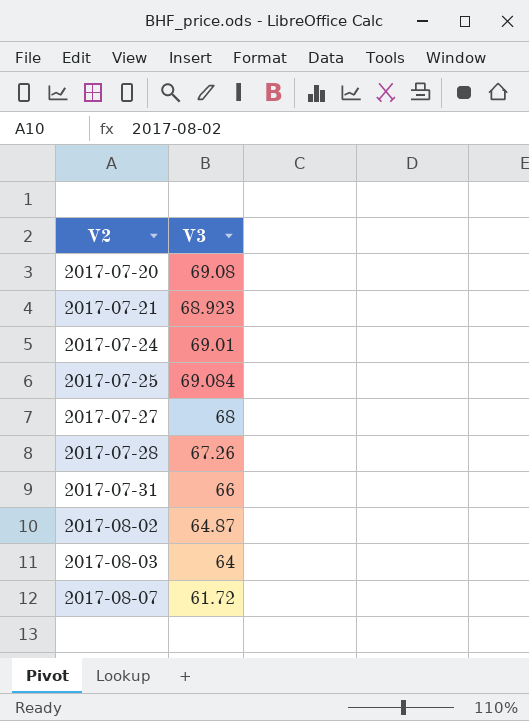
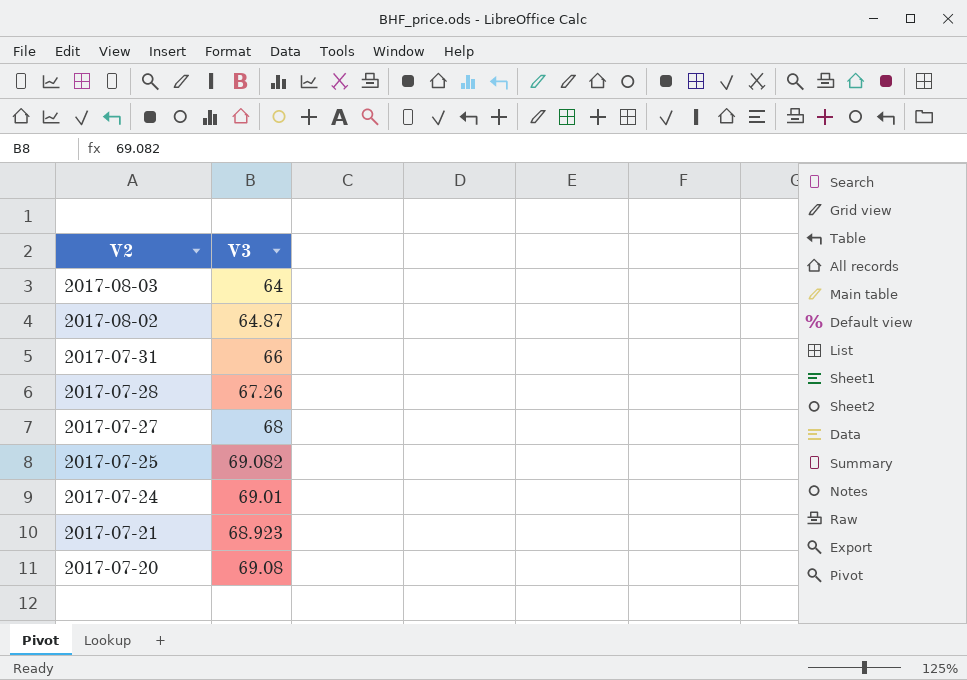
row order: V2 ascending -> V2 descending
row 2017-08-07: 61.72 -> none
2017-07-25 | V3: 69.084 -> 69.082

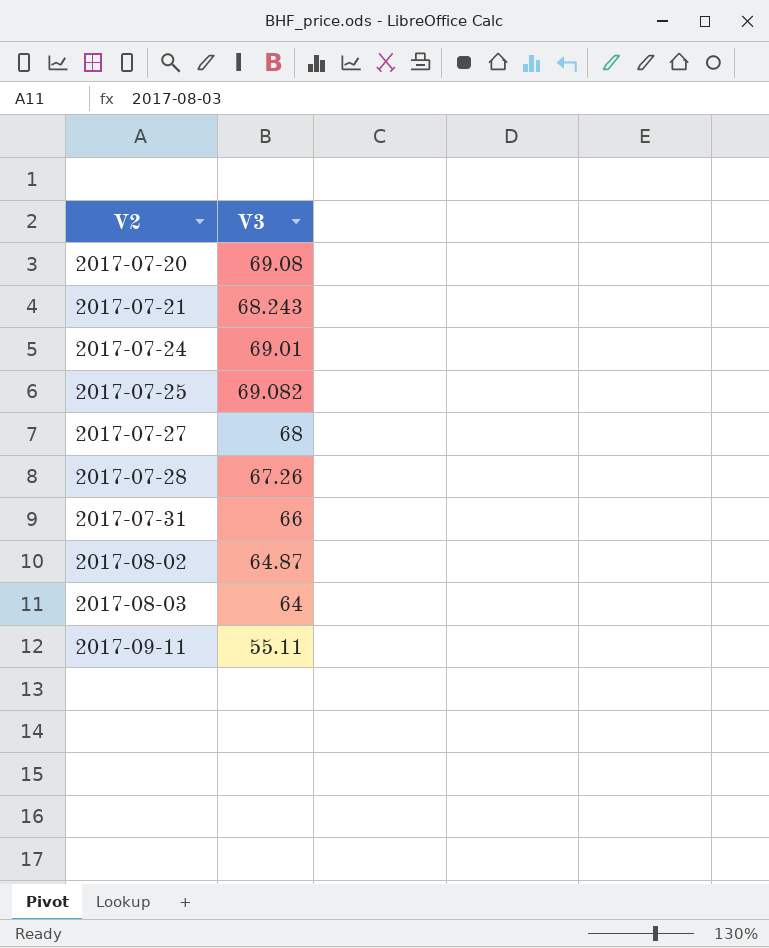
row order: V2 descending -> V2 ascending
2017-07-21 | V3: 68.923 -> 68.243
row 2017-09-11: none -> 55.11

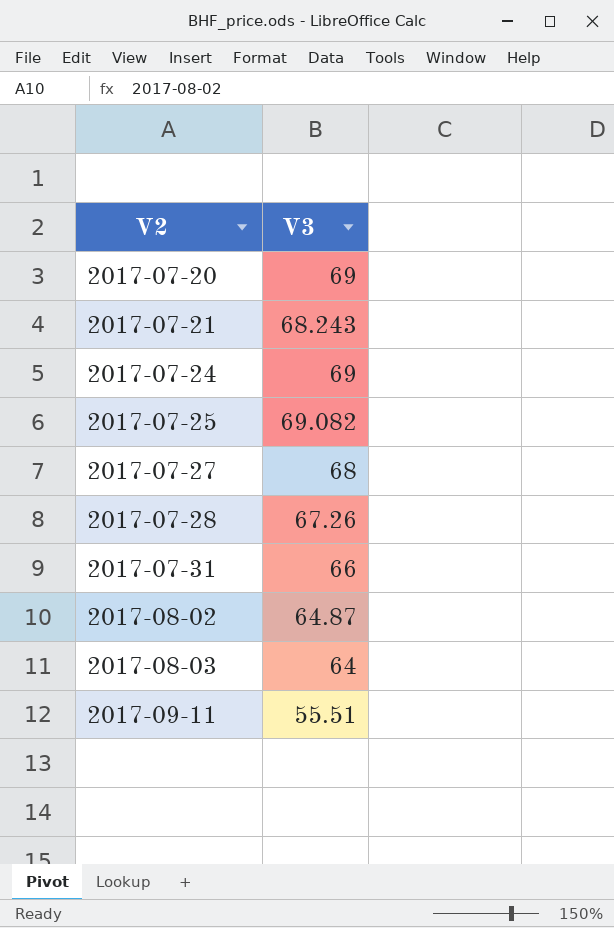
2017-07-20 | V3: 69.08 -> 69
2017-07-24 | V3: 69.01 -> 69
2017-09-11 | V3: 55.11 -> 55.51

